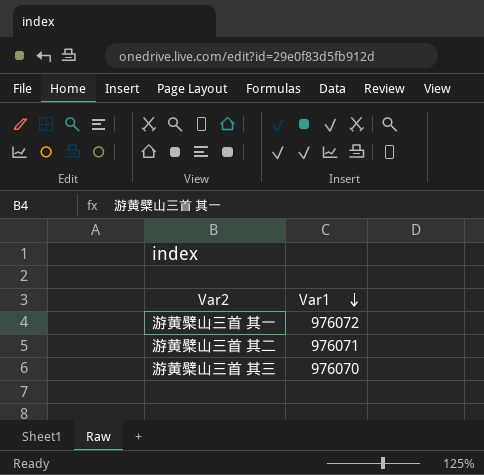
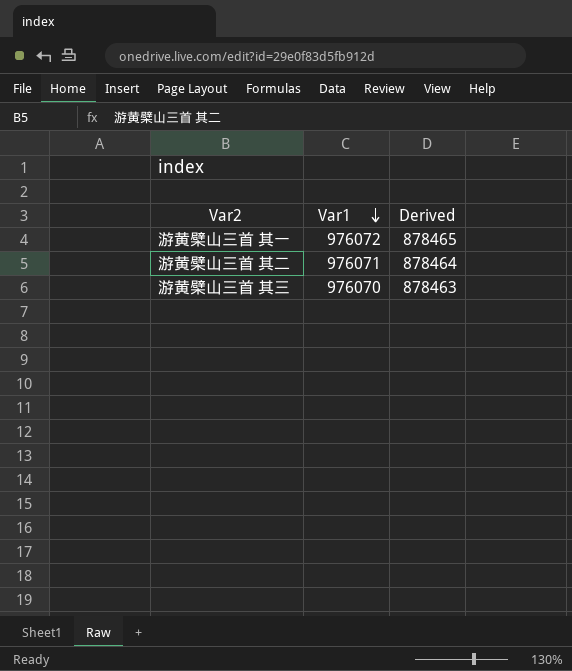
column Derived | formula: none -> [Var1] * 0.9

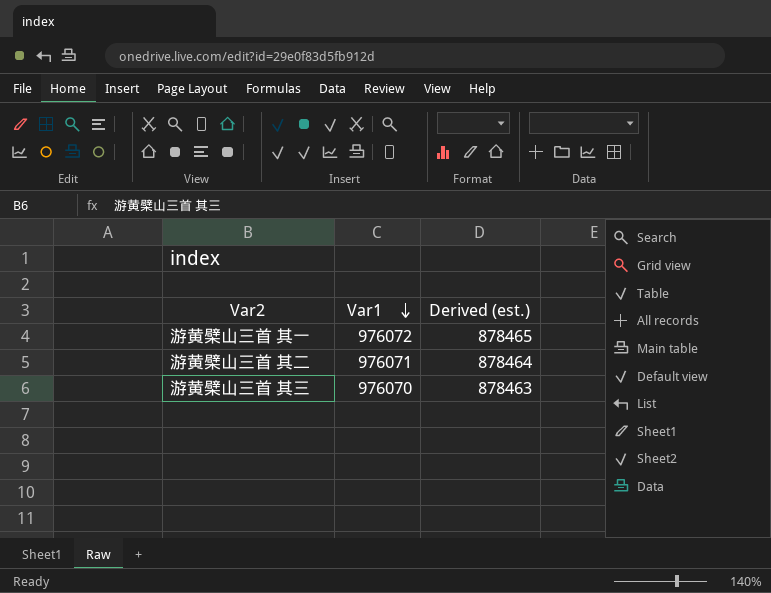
column name: Derived -> Derived (est.)

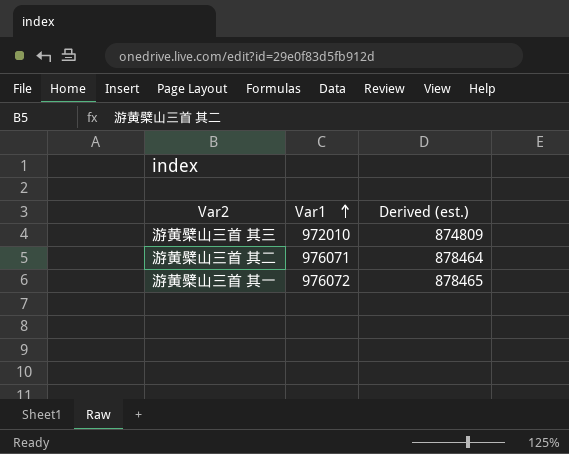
row order: Var1 descending -> Var1 ascending
游黄檗山三首 其三 | Var1: 976070 -> 972010
游黄檗山三首 其三 | Derived (est.): 878463 -> 874809

